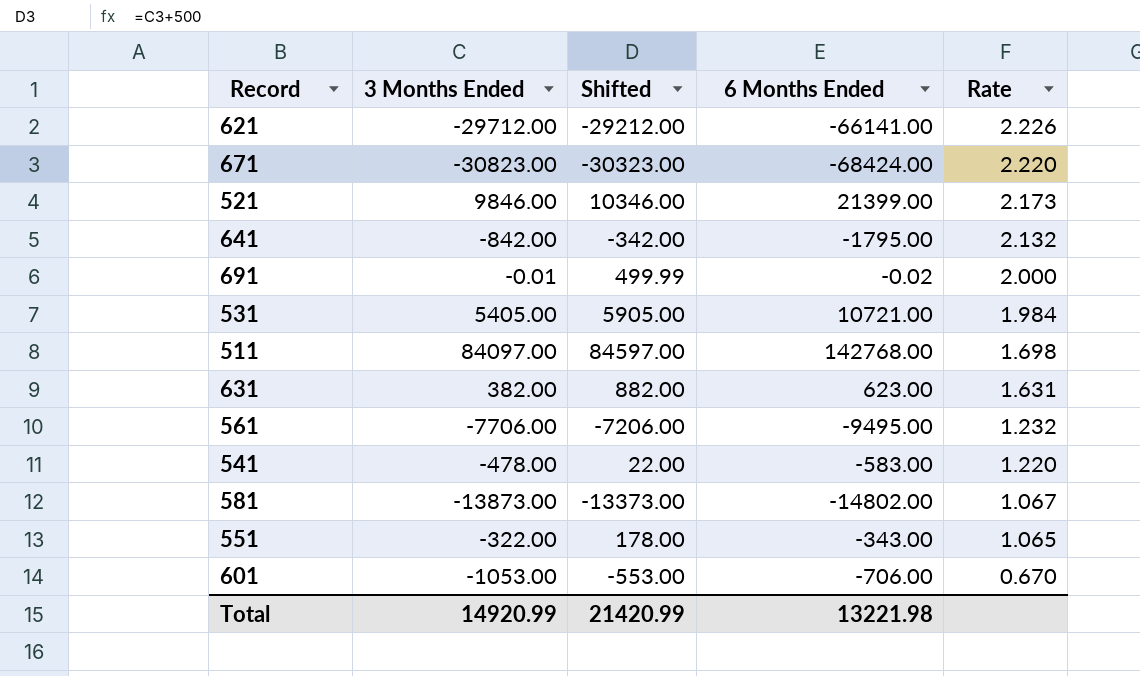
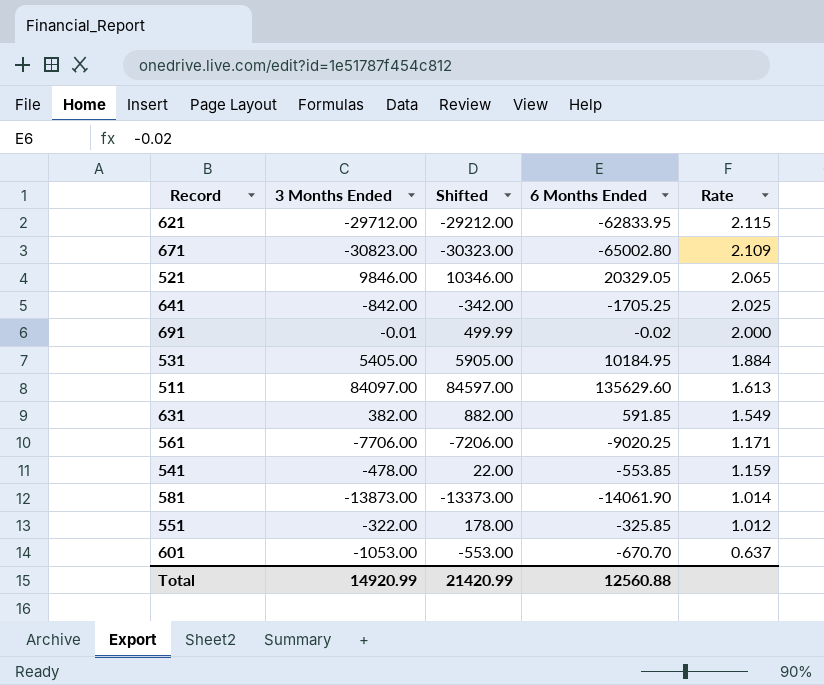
621 | 6 Months Ended: -66141.00 -> -62833.95
621 | Rate: 2.226 -> 2.115
671 | 6 Months Ended: -68424.00 -> -65002.80
671 | Rate: 2.220 -> 2.109
521 | 6 Months Ended: 21399.00 -> 20329.05
521 | Rate: 2.173 -> 2.065
641 | 6 Months Ended: -1795.00 -> -1705.25
641 | Rate: 2.132 -> 2.025
531 | 6 Months Ended: 10721.00 -> 10184.95
531 | Rate: 1.984 -> 1.884
511 | 6 Months Ended: 142768.00 -> 135629.60
511 | Rate: 1.698 -> 1.613
631 | 6 Months Ended: 623.00 -> 591.85
631 | Rate: 1.631 -> 1.549
561 | 6 Months Ended: -9495.00 -> -9020.25
561 | Rate: 1.232 -> 1.171
541 | 6 Months Ended: -583.00 -> -553.85
541 | Rate: 1.220 -> 1.159
581 | 6 Months Ended: -14802.00 -> -14061.90
581 | Rate: 1.067 -> 1.014
551 | 6 Months Ended: -343.00 -> -325.85
551 | Rate: 1.065 -> 1.012
601 | 6 Months Ended: -706.00 -> -670.70
601 | Rate: 0.670 -> 0.637
Total | 6 Months Ended: 13221.98 -> 12560.88

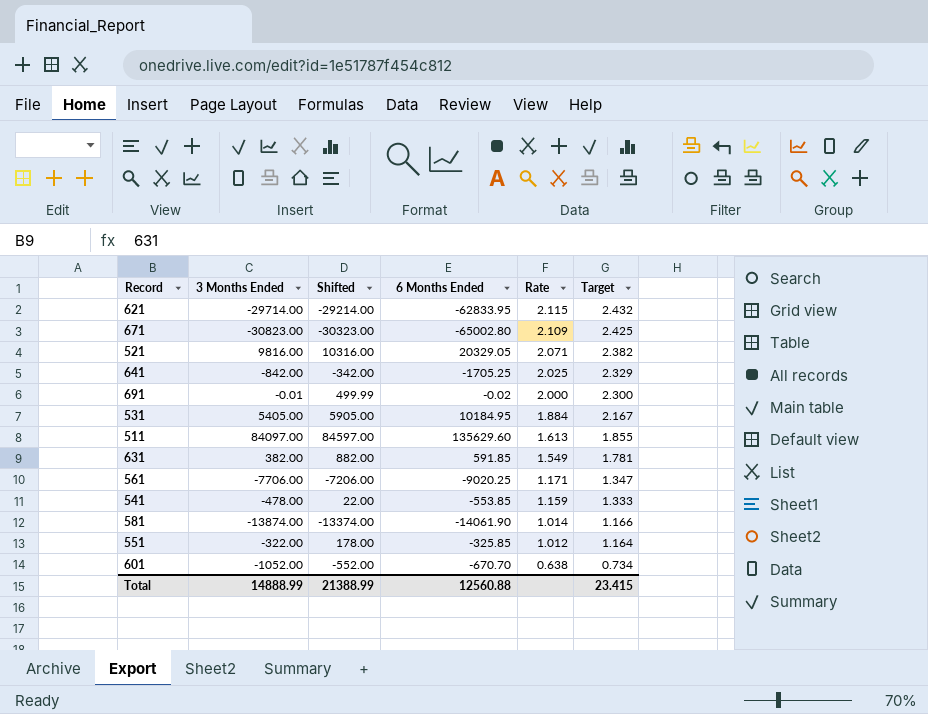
column Target | formula: none -> [Rate] * 1.15
621 | 3 Months Ended: -29712.00 -> -29714.00
621 | Shifted: -29212.00 -> -29214.00
521 | 3 Months Ended: 9846.00 -> 9816.00
521 | Shifted: 10346.00 -> 10316.00
521 | Rate: 2.065 -> 2.071
581 | 3 Months Ended: -13873.00 -> -13874.00
581 | Shifted: -13373.00 -> -13374.00
601 | 3 Months Ended: -1053.00 -> -1052.00
601 | Shifted: -553.00 -> -552.00
601 | Rate: 0.637 -> 0.638
Total | 3 Months Ended: 14920.99 -> 14888.99
Total | Shifted: 21420.99 -> 21388.99

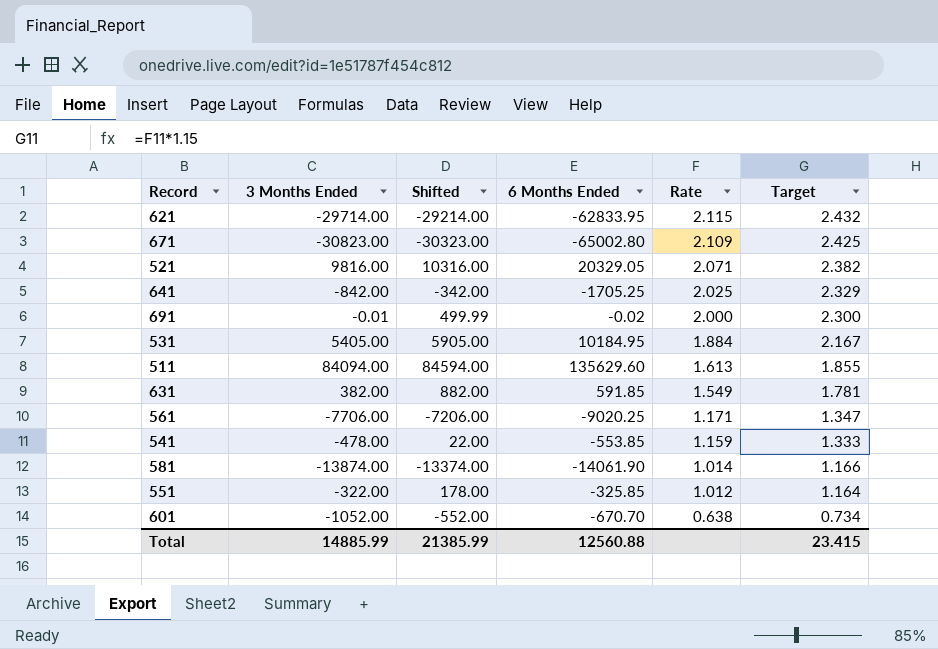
511 | 3 Months Ended: 84097.00 -> 84094.00
511 | Shifted: 84597.00 -> 84594.00
Total | 3 Months Ended: 14888.99 -> 14885.99
Total | Shifted: 21388.99 -> 21385.99

